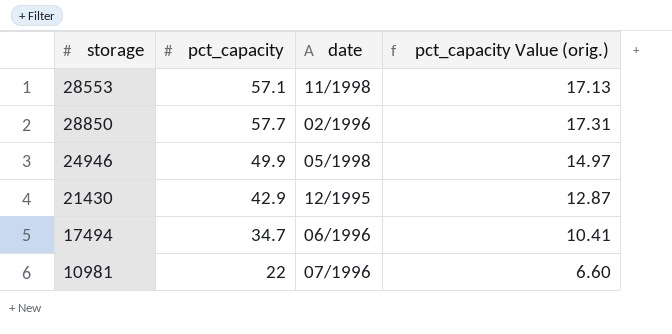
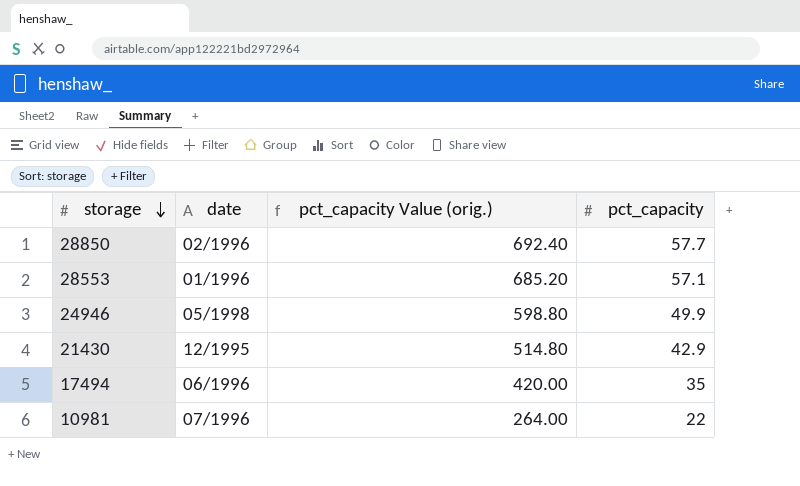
row order: none -> storage descending
column pct_capacity Value (orig.) | formula: [pct_capacity] * 0.3 -> [pct_capacity] * 12
column pct_capacity | position: 2 -> 4
28553 | date: 11/1998 -> 01/1996
17494 | pct_capacity: 34.7 -> 35

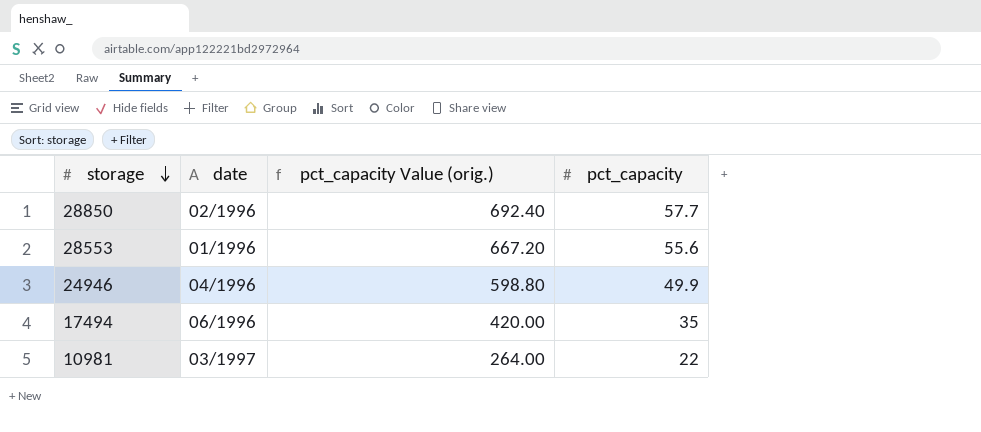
row 21430: 12/1995 | 514.80 | 42.9 -> none
28553 | pct_capacity Value (orig.): 685.20 -> 667.20
28553 | pct_capacity: 57.1 -> 55.6
24946 | date: 05/1998 -> 04/1996
10981 | date: 07/1996 -> 03/1997

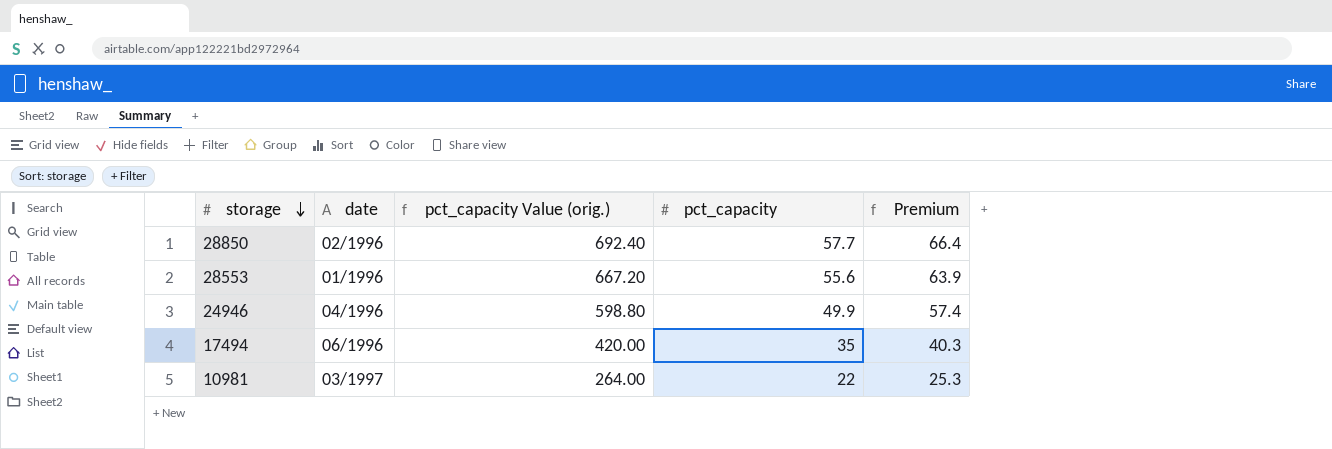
column Premium | formula: none -> [pct_capacity] * 1.15

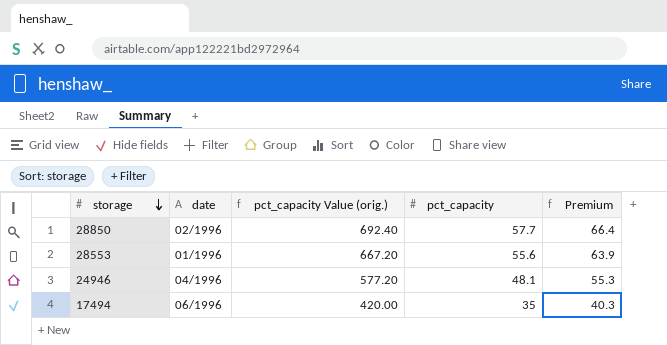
row 10981: 03/1997 | 264.00 | 22 | 25.3 -> none
24946 | pct_capacity Value (orig.): 598.80 -> 577.20
24946 | pct_capacity: 49.9 -> 48.1
24946 | Premium: 57.4 -> 55.3

